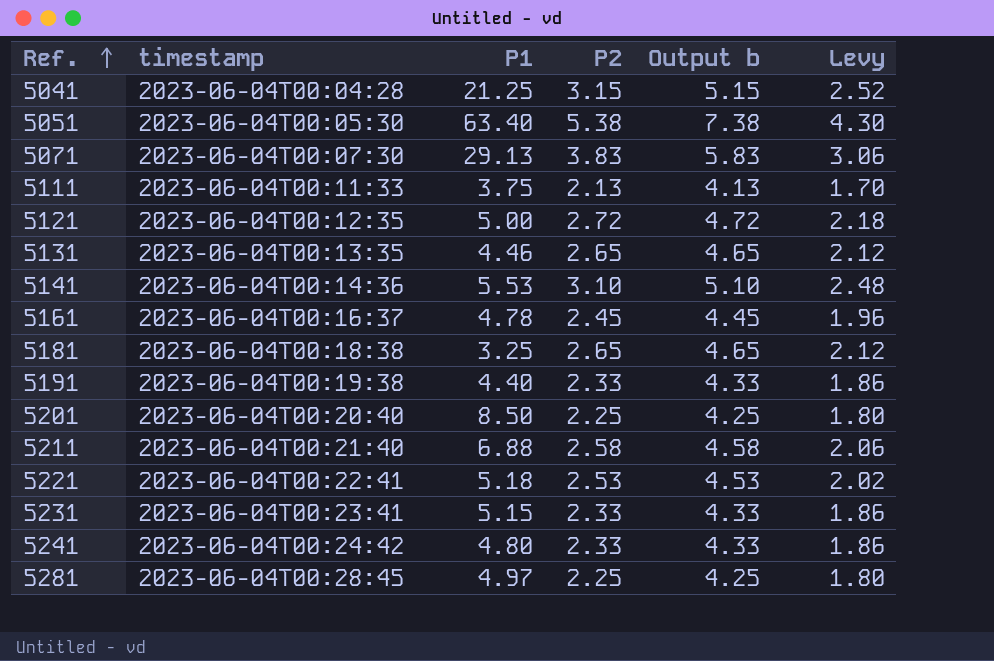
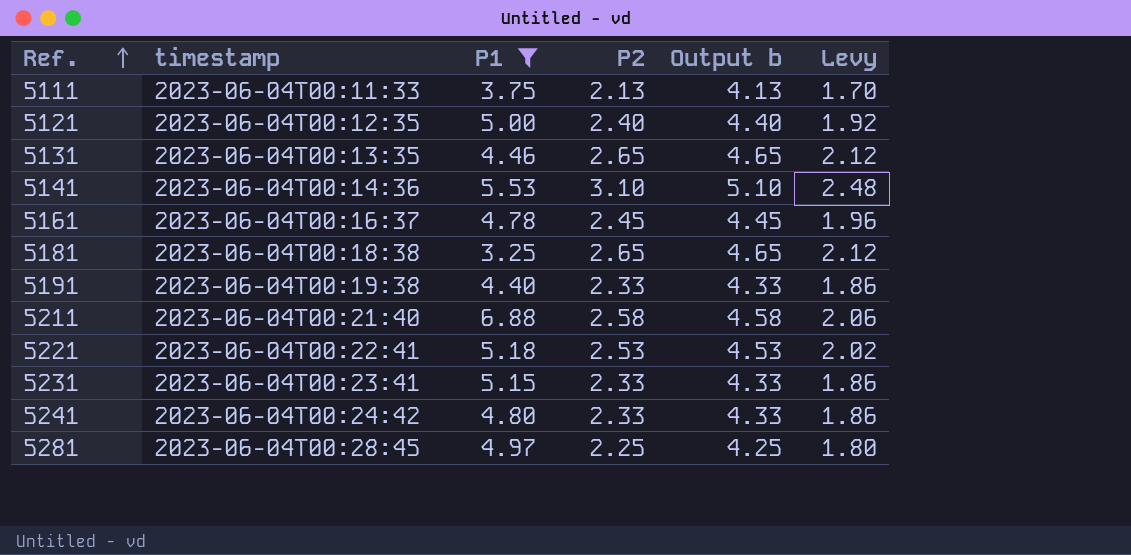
filter: none -> P1 <= 6.88
5121 | P2: 2.72 -> 2.40
5121 | Output b: 4.72 -> 4.40
5121 | Levy: 2.18 -> 1.92

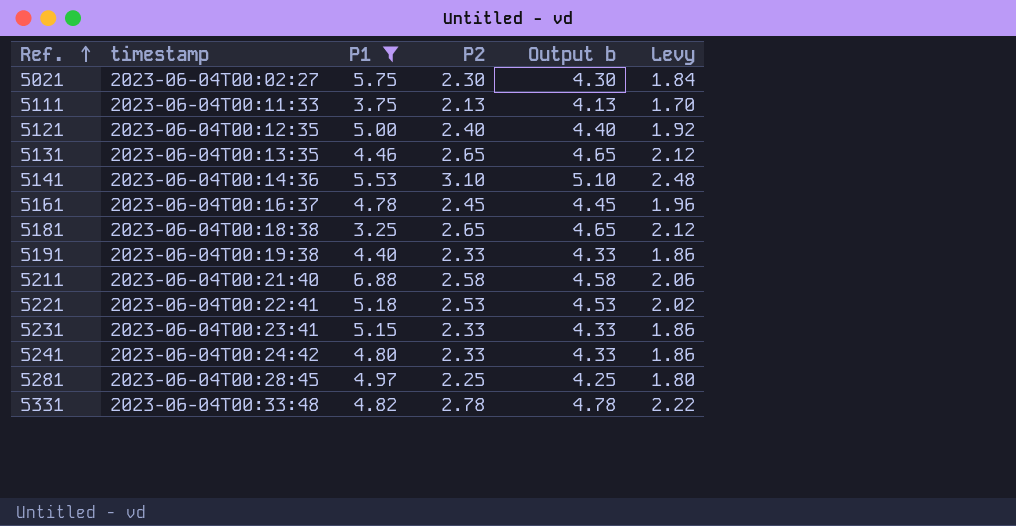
row 5021: none -> 2023-06-04T00:02:27 | 5.75 | 2.30 | 4.30 | 1.84
row 5331: none -> 2023-06-04T00:33:48 | 4.82 | 2.78 | 4.78 | 2.22

